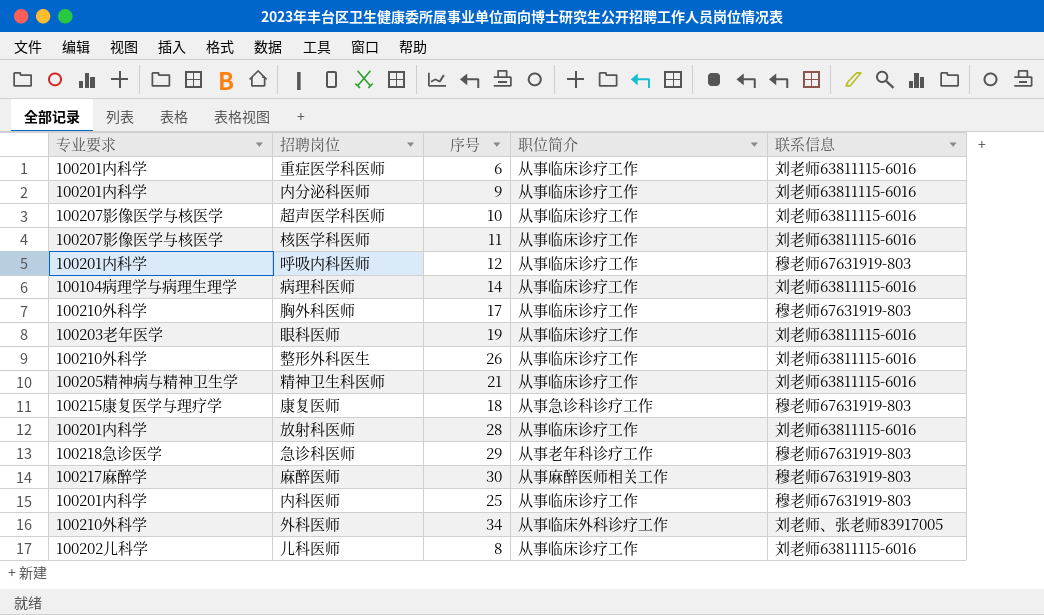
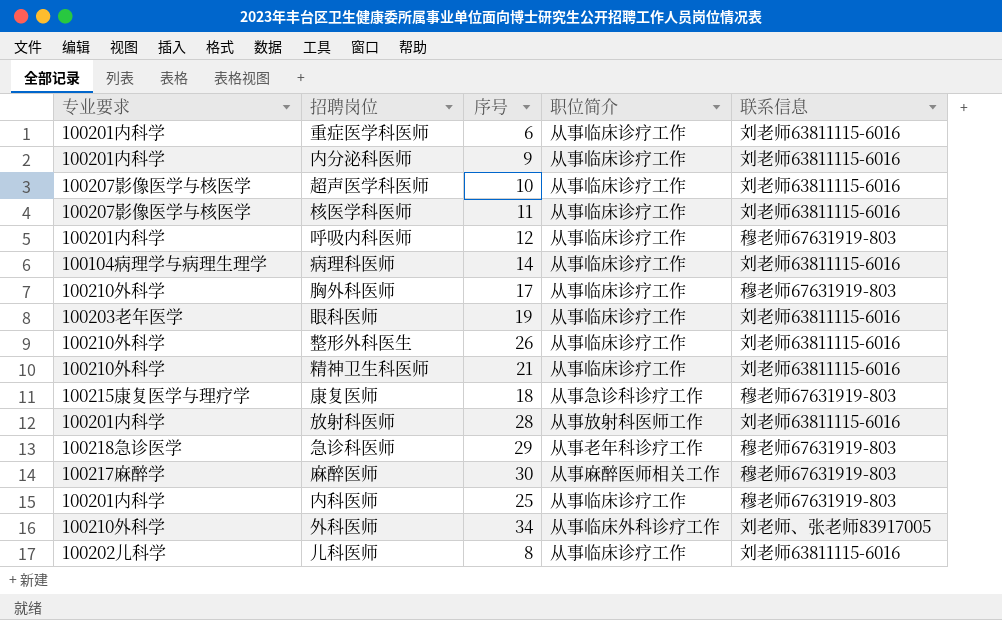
精神卫生科医师 | 专业要求: 100205精神病与精神卫生学 -> 100210外科学
放射科医师 | 职位简介: 从事临床诊疗工作 -> 从事放射科医师工作

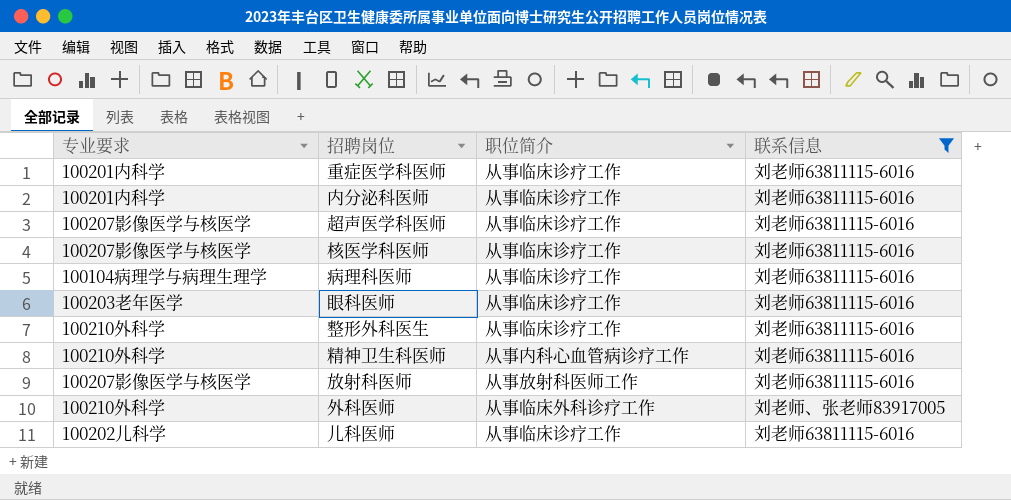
filter: none -> 联系信息 != 穆老师67631919-803
column 序号 | position: 3 -> none
精神卫生科医师 | 职位简介: 从事临床诊疗工作 -> 从事内科心血管病诊疗工作
放射科医师 | 专业要求: 100201内科学 -> 100207影像医学与核医学

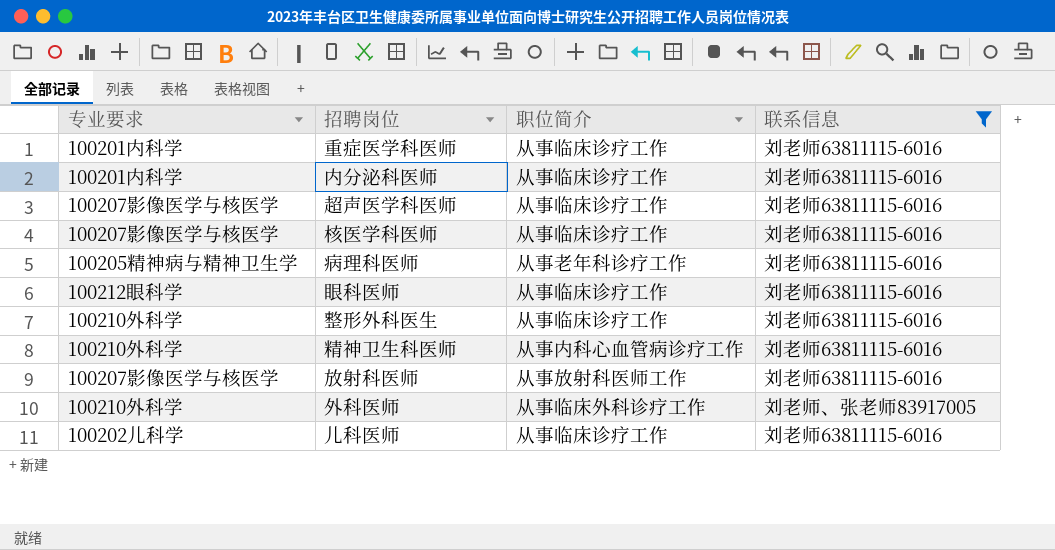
病理科医师 | 专业要求: 100104病理学与病理生理学 -> 100205精神病与精神卫生学
病理科医师 | 职位简介: 从事临床诊疗工作 -> 从事老年科诊疗工作
眼科医师 | 专业要求: 100203老年医学 -> 100212眼科学

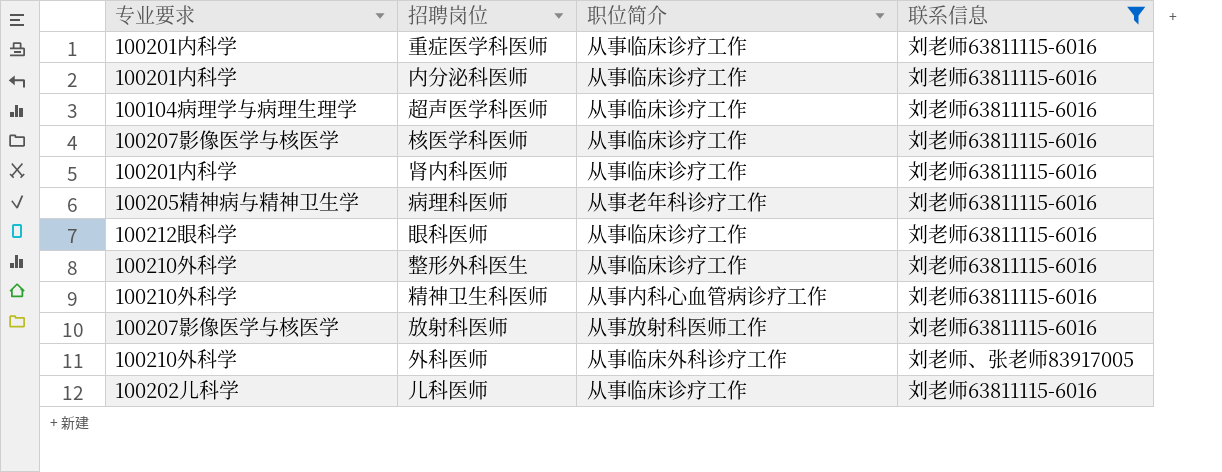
超声医学科医师 | 专业要求: 100207影像医学与核医学 -> 100104病理学与病理生理学
row 肾内科医师: none -> 100201内科学 | 从事临床诊疗工作 | 刘老师63811115-6016

